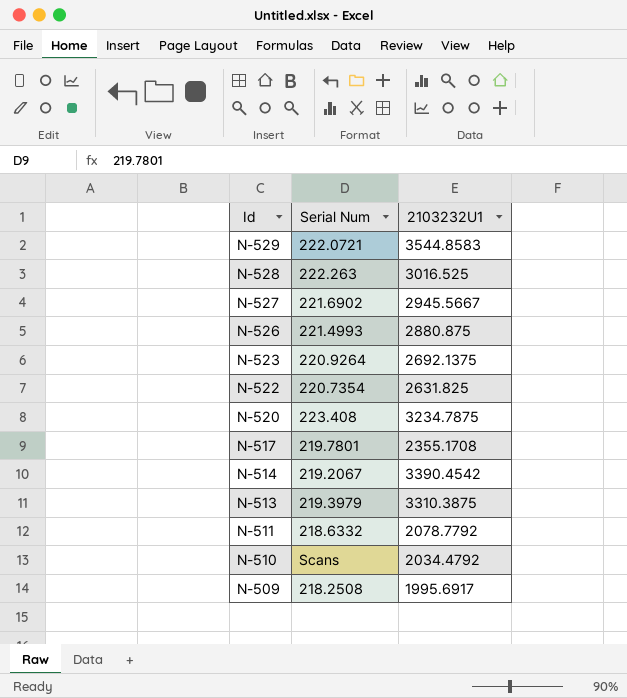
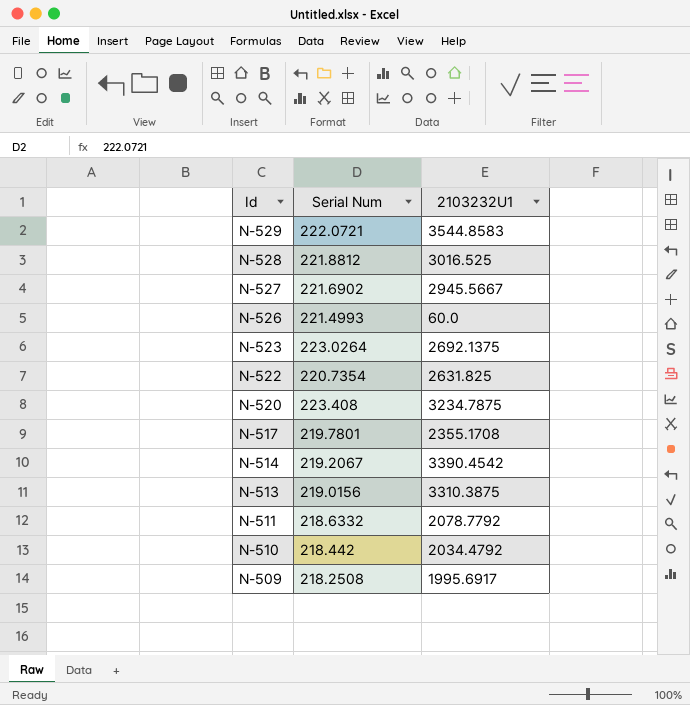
N-528 | Serial Num: 222.263 -> 221.8812
N-526 | 2103232U1: 2880.875 -> 60.0
N-523 | Serial Num: 220.9264 -> 223.0264
N-513 | Serial Num: 219.3979 -> 219.0156
N-510 | Serial Num: Scans -> 218.442

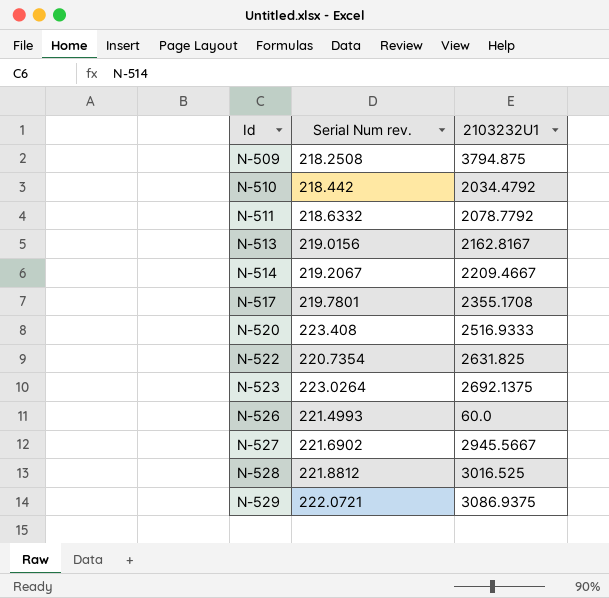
row order: Id descending -> Id ascending
column name: Serial Num -> Serial Num rev.
N-509 | 2103232U1: 1995.6917 -> 3794.875
N-513 | 2103232U1: 3310.3875 -> 2162.8167
N-514 | 2103232U1: 3390.4542 -> 2209.4667
N-520 | 2103232U1: 3234.7875 -> 2516.9333
N-529 | 2103232U1: 3544.8583 -> 3086.9375

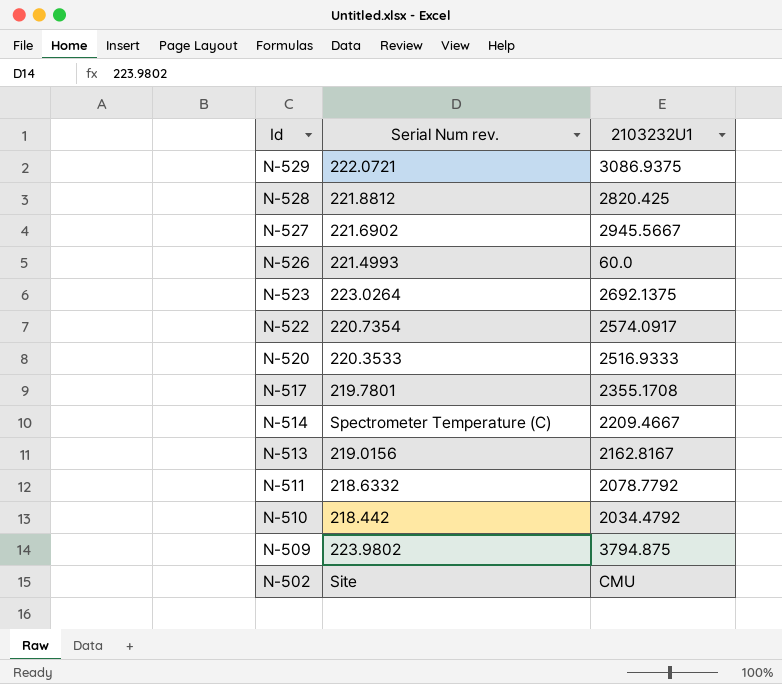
row order: Id ascending -> Id descending
N-528 | 2103232U1: 3016.525 -> 2820.425
N-522 | 2103232U1: 2631.825 -> 2574.0917
N-520 | Serial Num rev.: 223.408 -> 220.3533
N-514 | Serial Num rev.: 219.2067 -> Spectrometer Temperature (C)
N-509 | Serial Num rev.: 218.2508 -> 223.9802
row N-502: none -> Site | CMU

